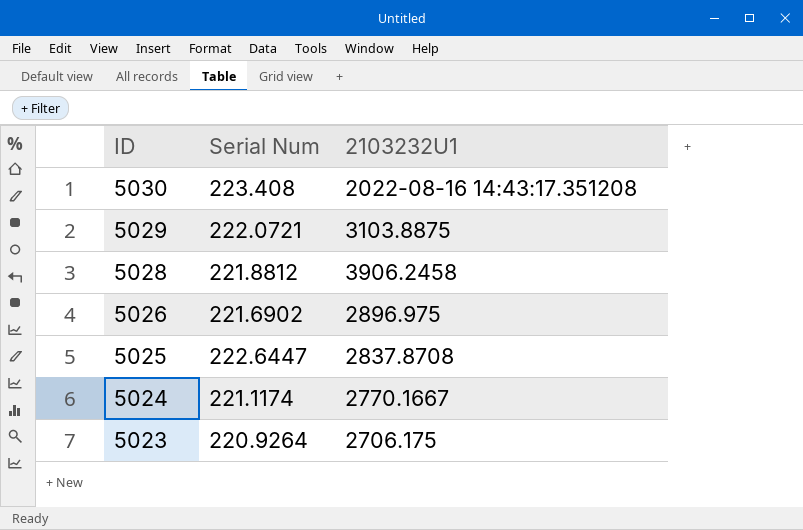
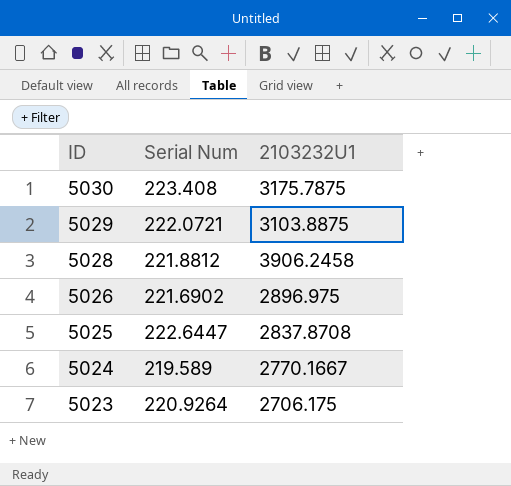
5030 | 2103232U1: 2022-08-16 14:43:17.351208 -> 3175.7875
5024 | Serial Num: 221.1174 -> 219.589

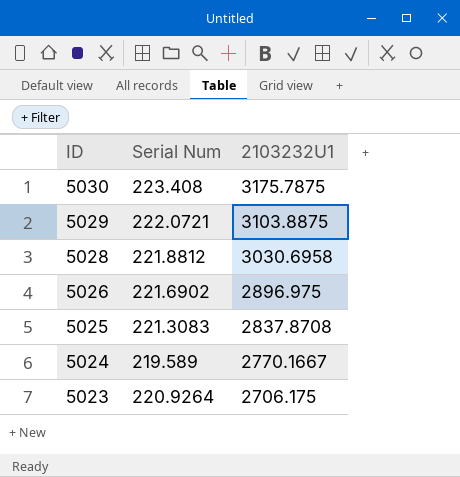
5028 | 2103232U1: 3906.2458 -> 3030.6958
5025 | Serial Num: 222.6447 -> 221.3083

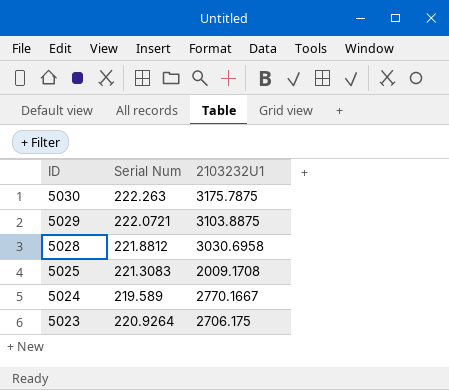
row 5026: 221.6902 | 2896.975 -> none
5030 | Serial Num: 223.408 -> 222.263
5025 | 2103232U1: 2837.8708 -> 2009.1708

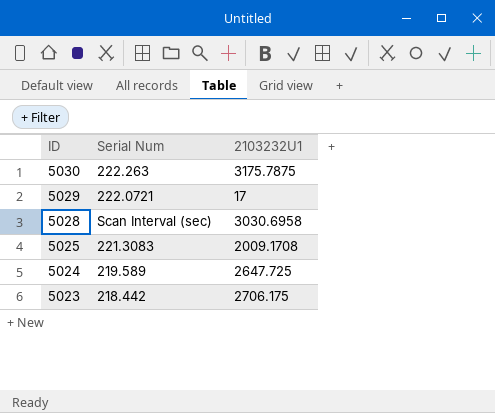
5029 | 2103232U1: 3103.8875 -> 17
5028 | Serial Num: 221.8812 -> Scan Interval (sec)
5024 | 2103232U1: 2770.1667 -> 2647.725
5023 | Serial Num: 220.9264 -> 218.442

